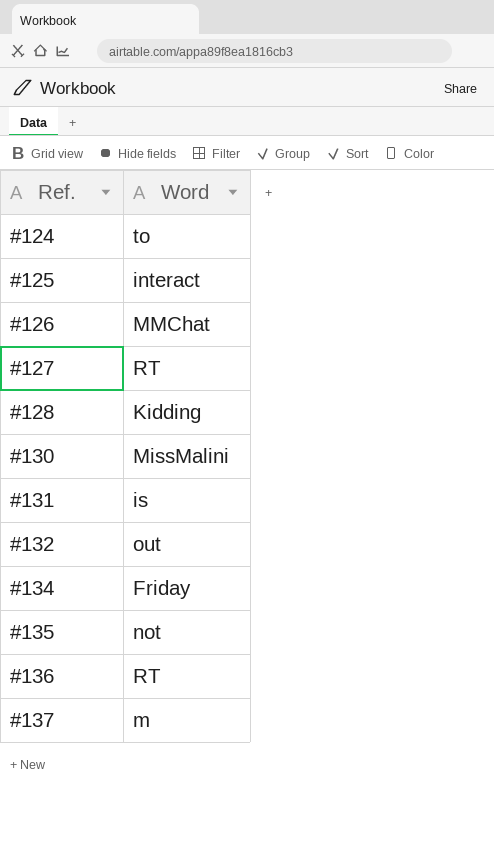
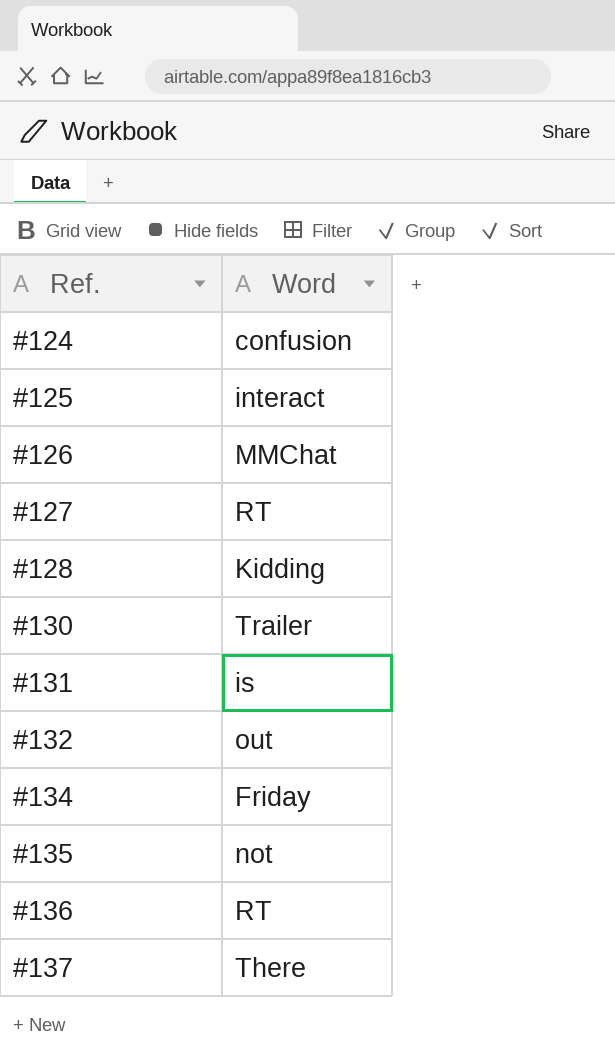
#124 | Word: to -> confusion
#130 | Word: MissMalini -> Trailer
#137 | Word: m -> There

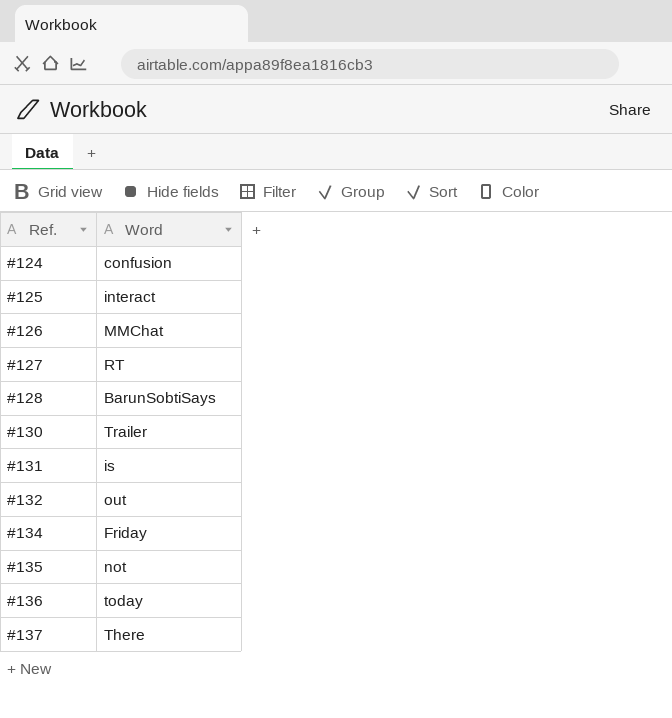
#128 | Word: Kidding -> BarunSobtiSays
#136 | Word: RT -> today

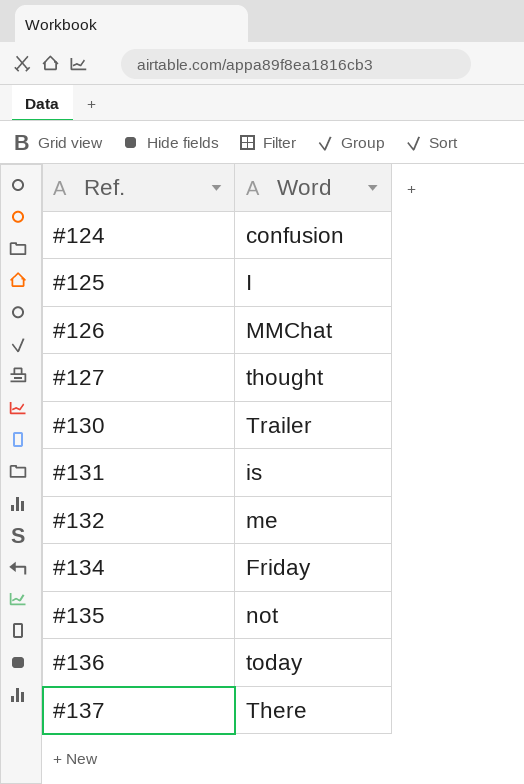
row #128: BarunSobtiSays -> none
#125 | Word: interact -> I
#127 | Word: RT -> thought
#132 | Word: out -> me

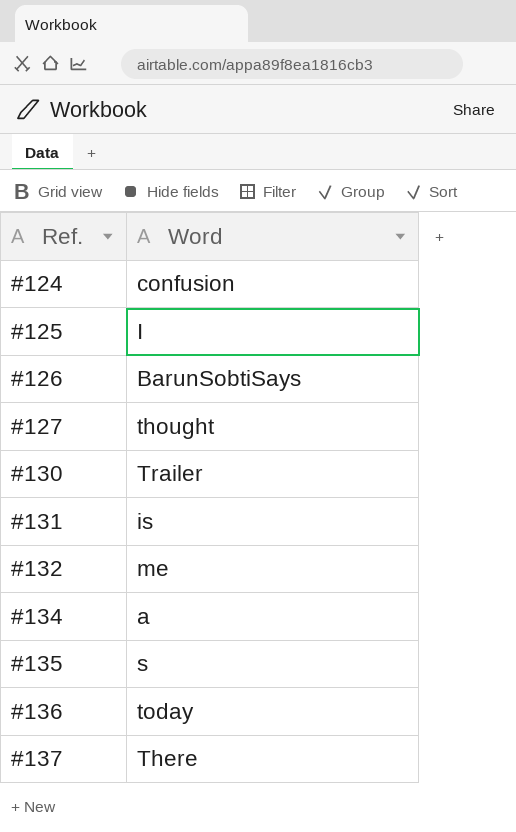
#126 | Word: MMChat -> BarunSobtiSays
#134 | Word: Friday -> a
#135 | Word: not -> s

